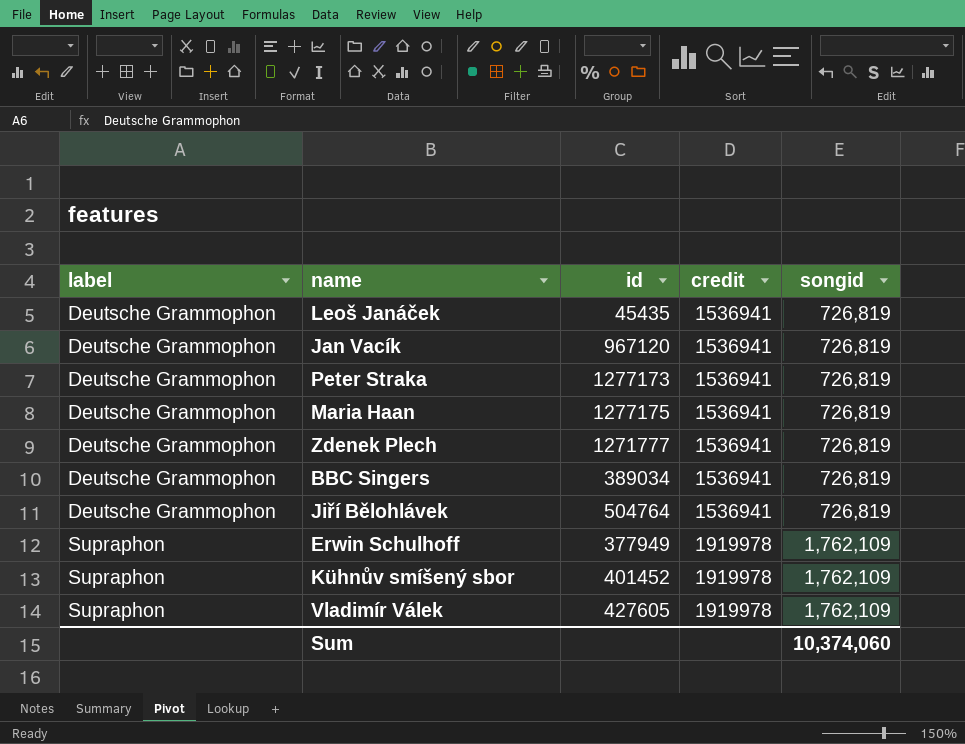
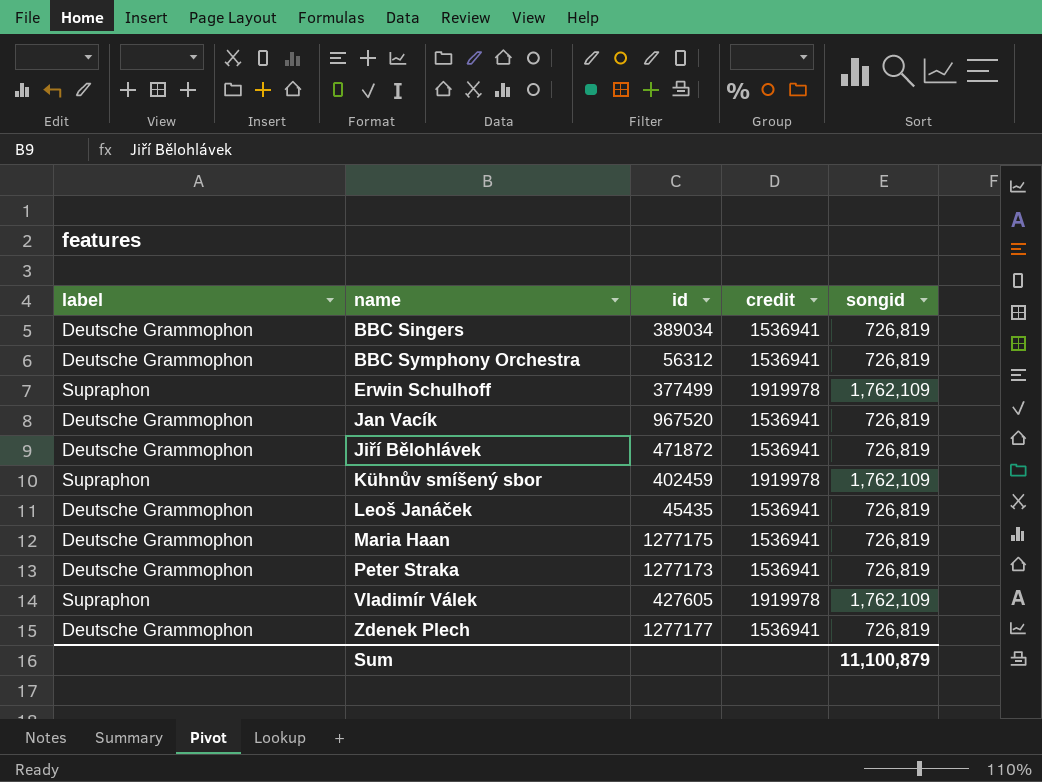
row order: label ascending -> name ascending
row BBC Symphony Orchestra: none -> Deutsche Grammophon | 56312 | 1536941 | 726,819
Erwin Schulhoff | id: 377949 -> 377499
Jan Vacík | id: 967120 -> 967520
Jiří Bělohlávek | id: 504764 -> 471872
Kühnův smíšený sbor | id: 401452 -> 402459
Zdenek Plech | id: 1271777 -> 1277177
Sum | songid: 10,374,060 -> 11,100,879

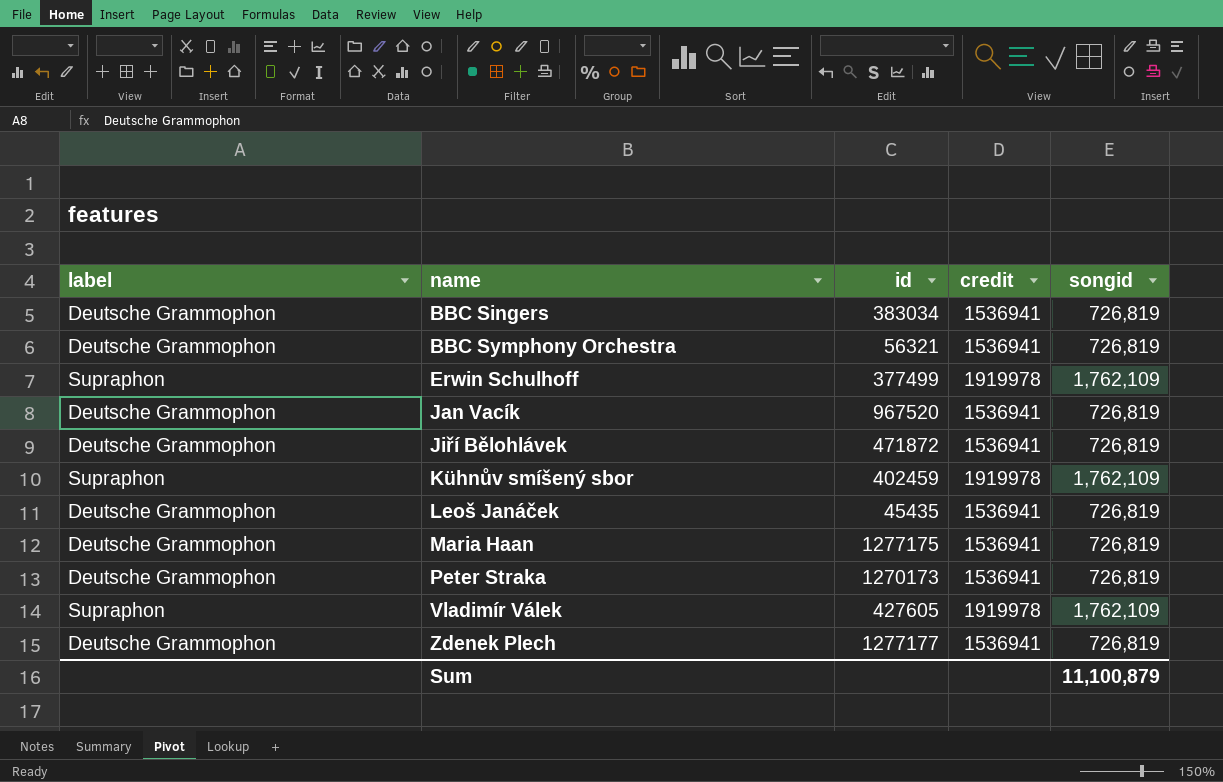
BBC Singers | id: 389034 -> 383034
BBC Symphony Orchestra | id: 56312 -> 56321
Peter Straka | id: 1277173 -> 1270173

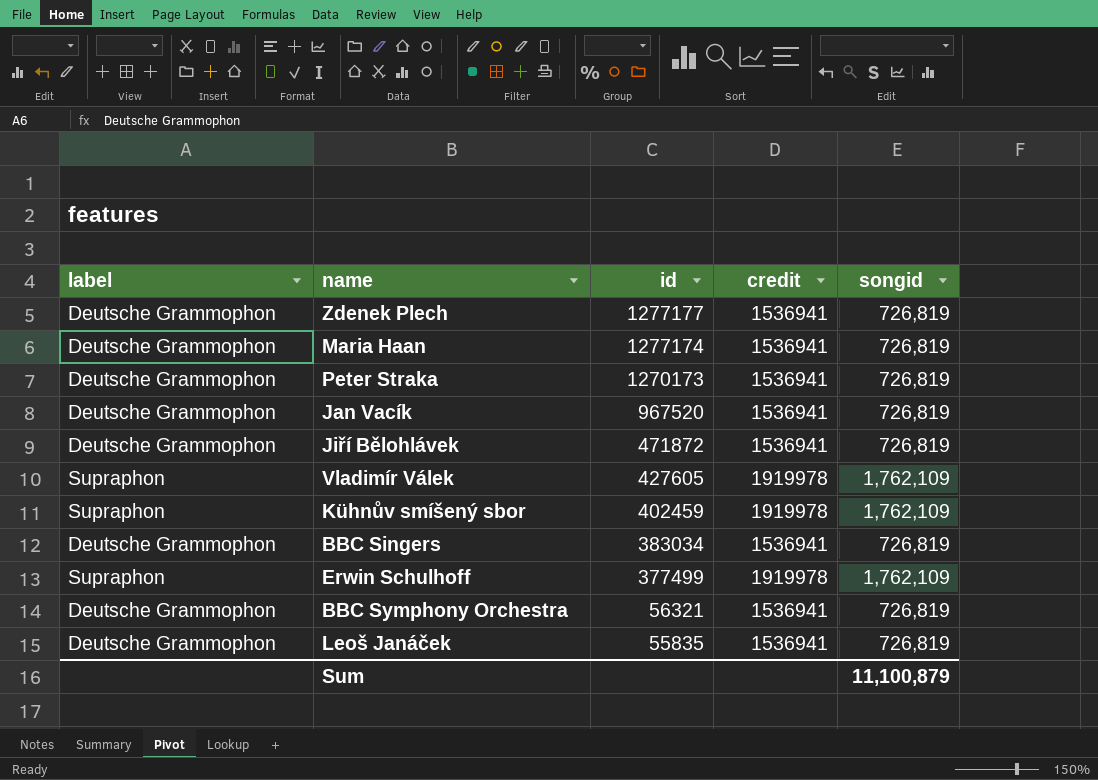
row order: name ascending -> id descending
Maria Haan | id: 1277175 -> 1277174
Leoš Janáček | id: 45435 -> 55835

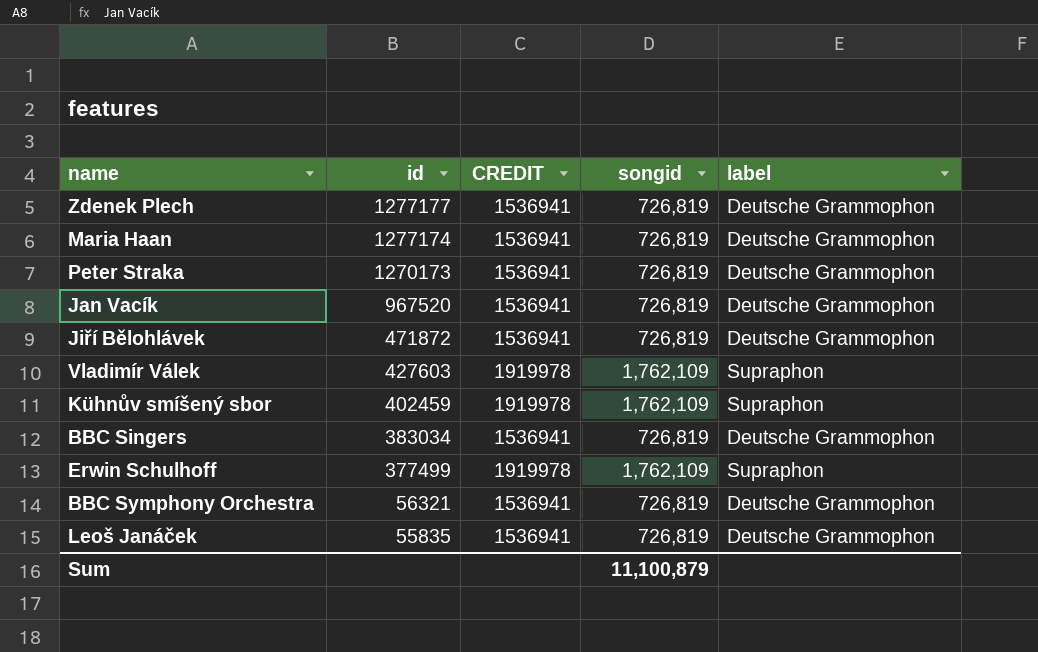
column name: credit -> CREDIT
column label | position: 1 -> 5
Vladimír Válek | id: 427605 -> 427603

